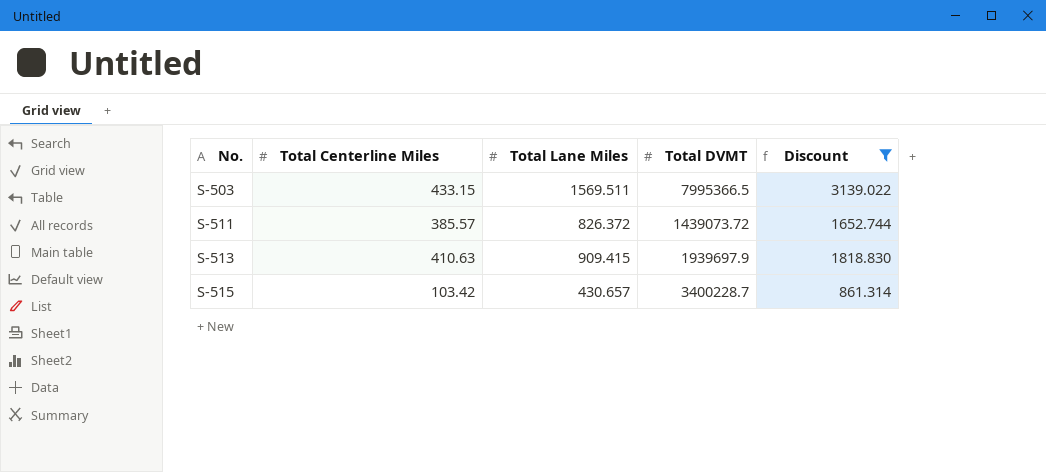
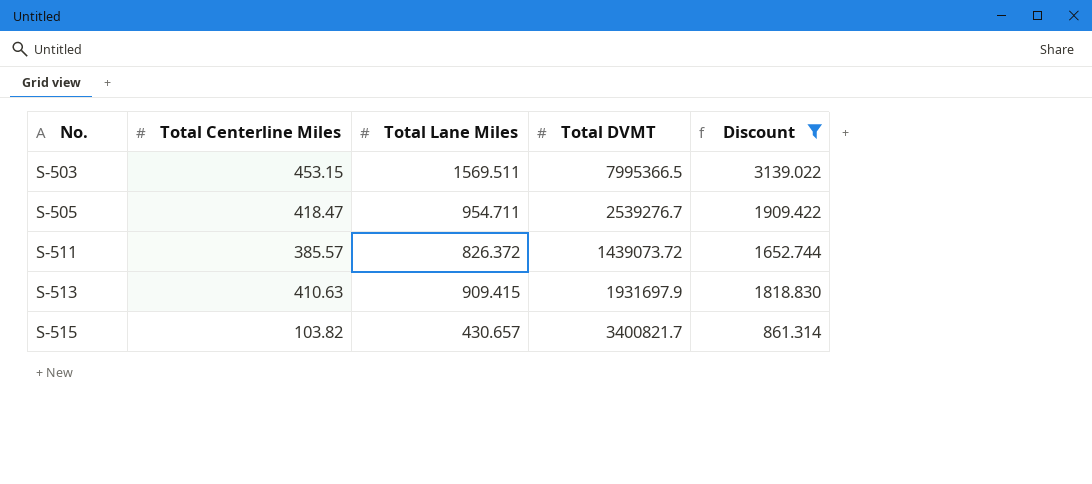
S-503 | Total Centerline Miles: 433.15 -> 453.15
row S-505: none -> 418.47 | 954.711 | 2539276.7 | 1909.422
S-513 | Total DVMT: 1939697.9 -> 1931697.9
S-515 | Total Centerline Miles: 103.42 -> 103.82
S-515 | Total DVMT: 3400228.7 -> 3400821.7

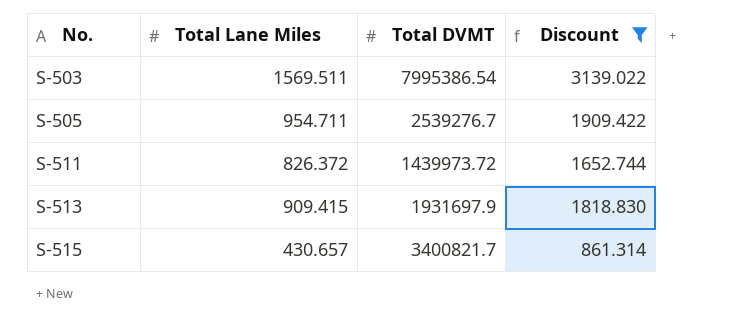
column Total Centerline Miles | position: 2 -> none
S-503 | Total DVMT: 7995366.5 -> 7995386.54
S-511 | Total DVMT: 1439073.72 -> 1439973.72

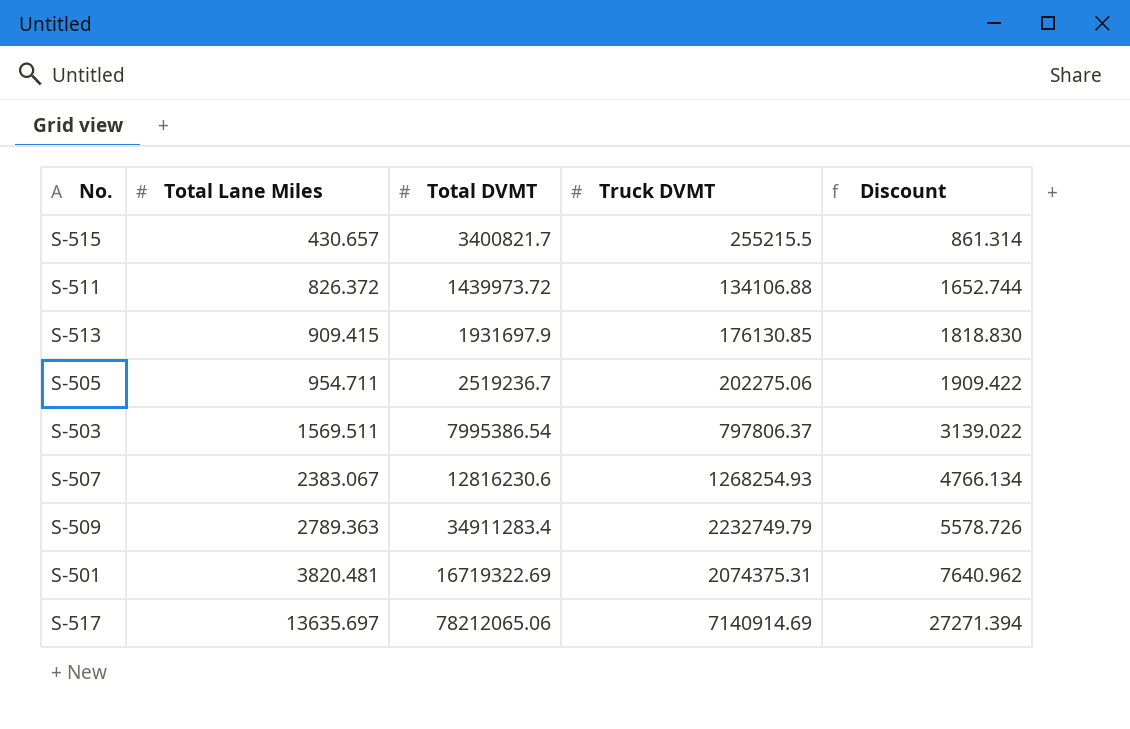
filter: Discount <= 3139.022 -> none
row order: No. ascending -> Total Lane Miles ascending
column Truck DVMT | position: none -> 4
S-505 | Total DVMT: 2539276.7 -> 2519236.7

